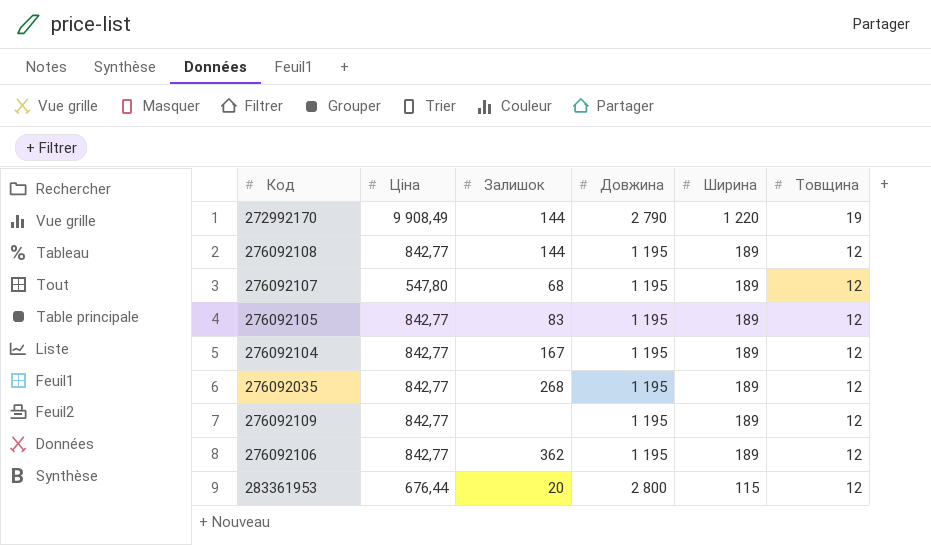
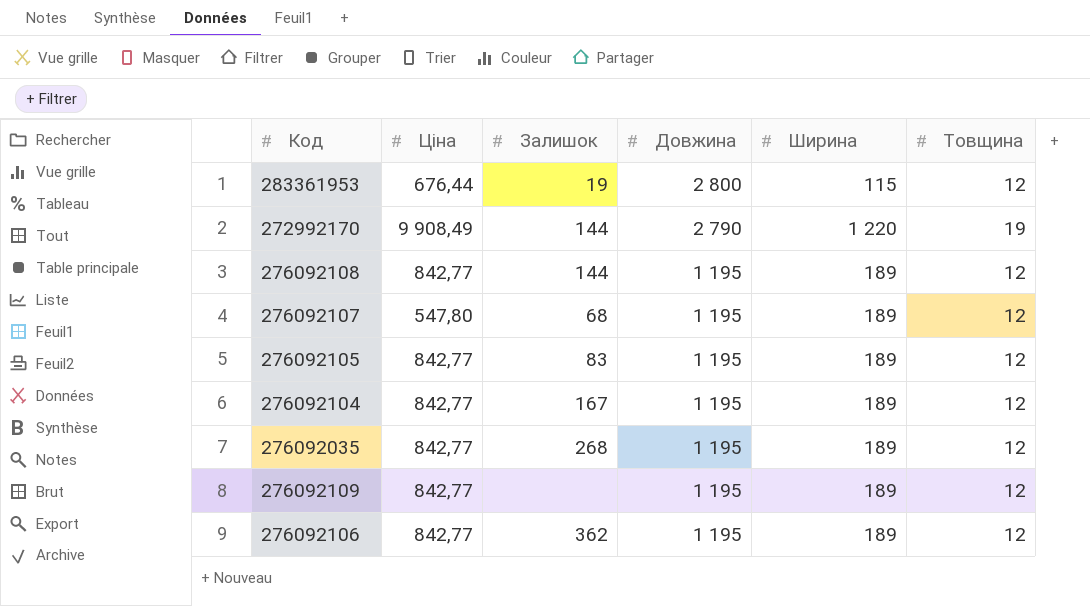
row order: Ширина descending -> Довжина descending
283361953 | Залишок: 20 -> 19

